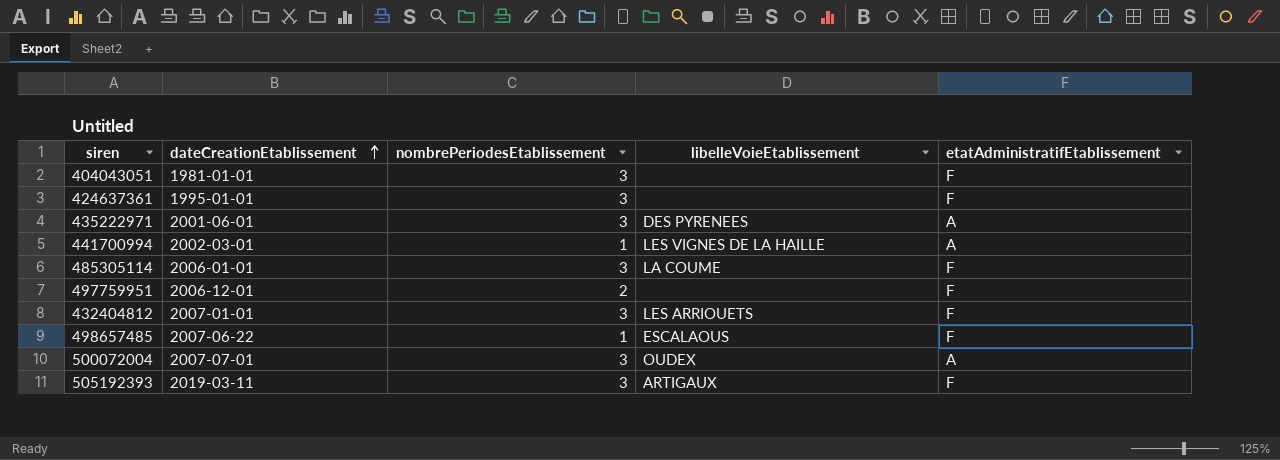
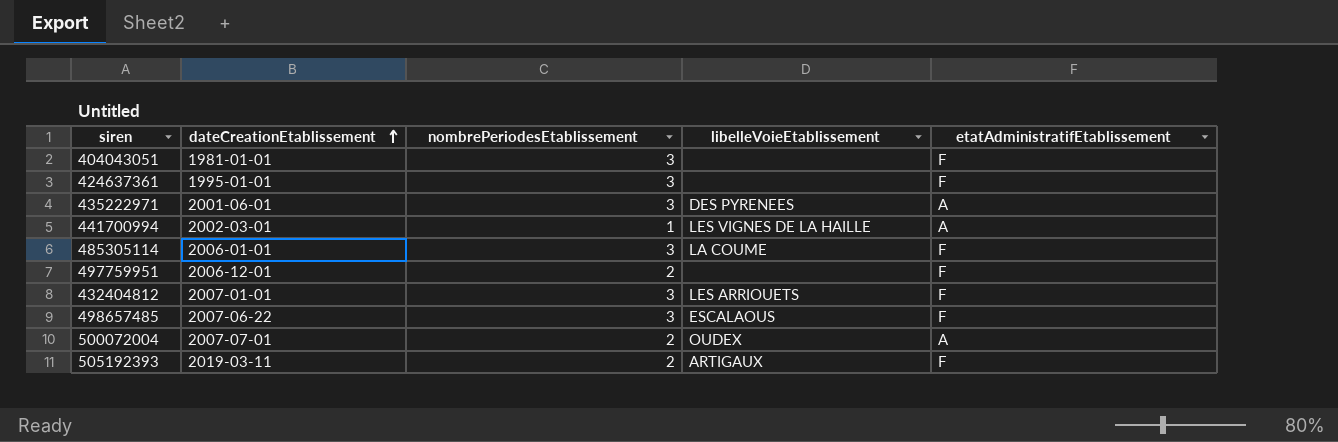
498657485 | nombrePeriodesEtablissement: 1 -> 3
500072004 | nombrePeriodesEtablissement: 3 -> 2
505192393 | nombrePeriodesEtablissement: 3 -> 2

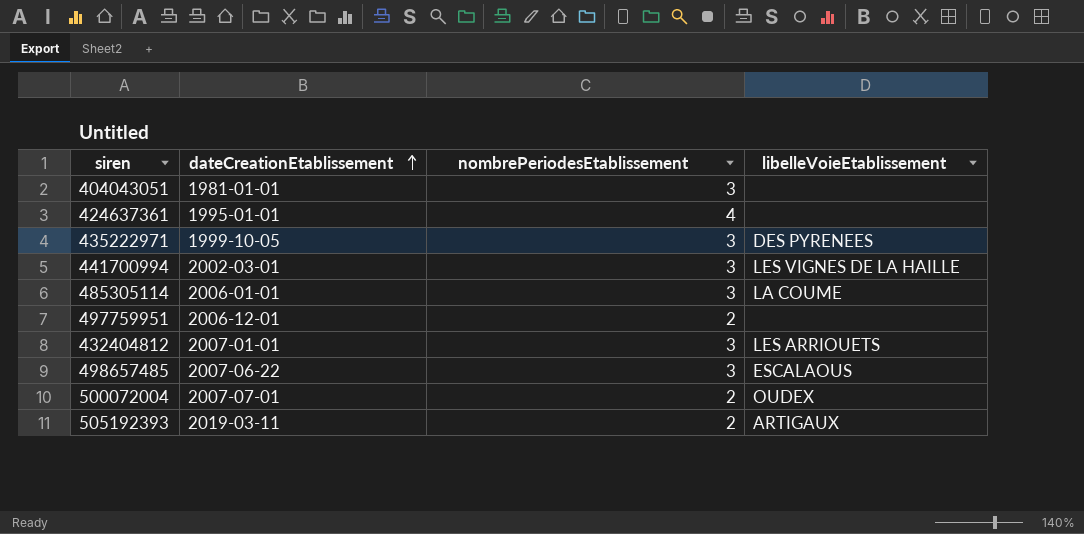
column etatAdministratifEtablissement | position: 5 -> none
424637361 | nombrePeriodesEtablissement: 3 -> 4
435222971 | dateCreationEtablissement: 2001-06-01 -> 1999-10-05
441700994 | nombrePeriodesEtablissement: 1 -> 3

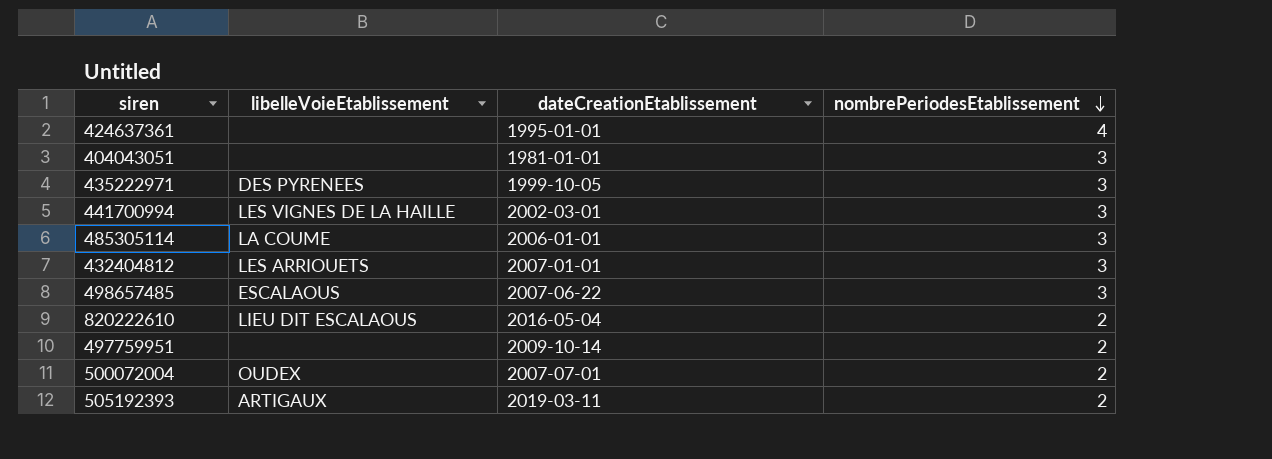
row order: dateCreationEtablissement ascending -> nombrePeriodesEtablissement descending
column libelleVoieEtablissement | position: 4 -> 2
row 820222610: none -> LIEU DIT ESCALAOUS | 2016-05-04 | 2
497759951 | dateCreationEtablissement: 2006-12-01 -> 2009-10-14

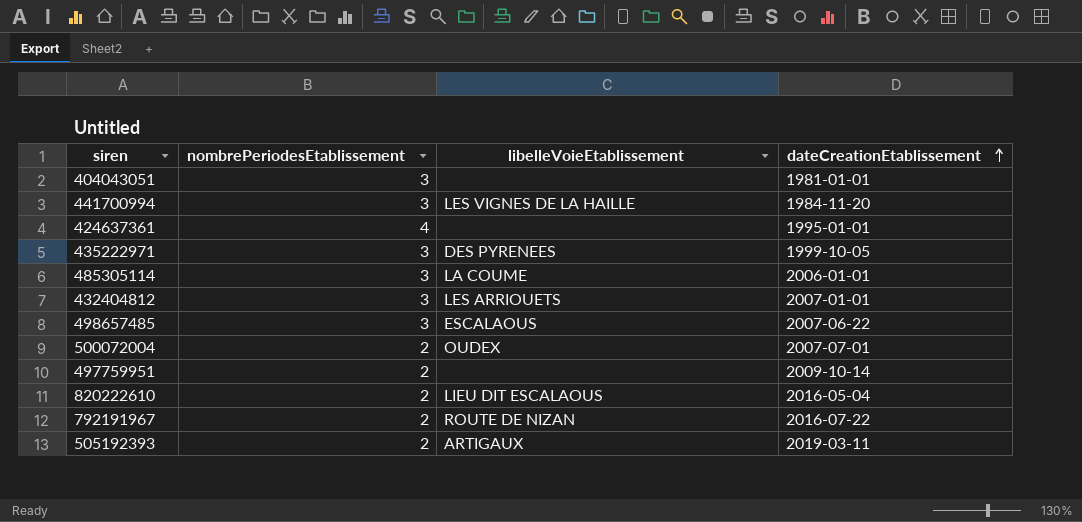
row order: nombrePeriodesEtablissement descending -> dateCreationEtablissement ascending
column nombrePeriodesEtablissement | position: 4 -> 2
441700994 | dateCreationEtablissement: 2002-03-01 -> 1984-11-20
row 792191967: none -> 2 | ROUTE DE NIZAN | 2016-07-22

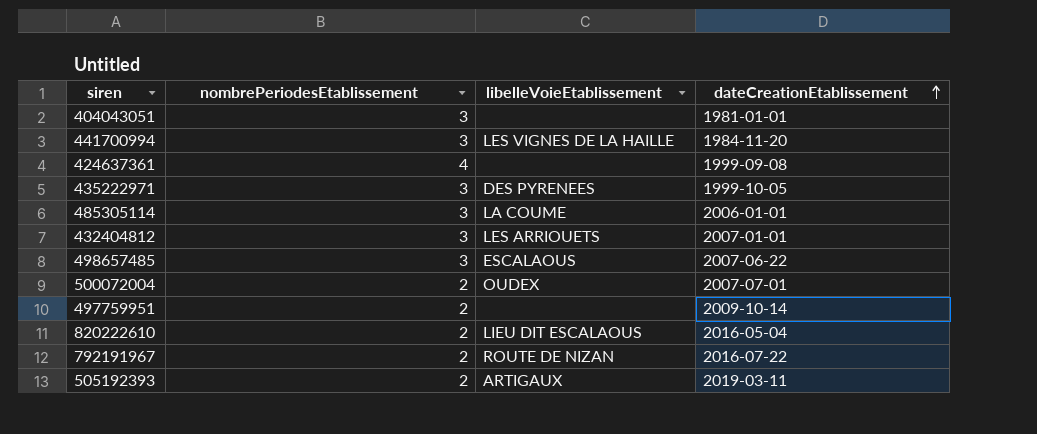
424637361 | dateCreationEtablissement: 1995-01-01 -> 1999-09-08

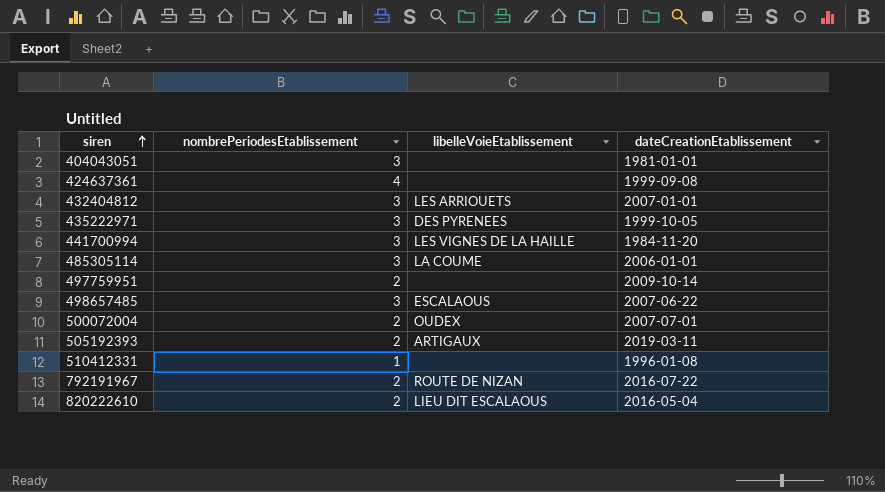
row order: dateCreationEtablissement ascending -> siren ascending
row 510412331: none -> 1 | none | 1996-01-08

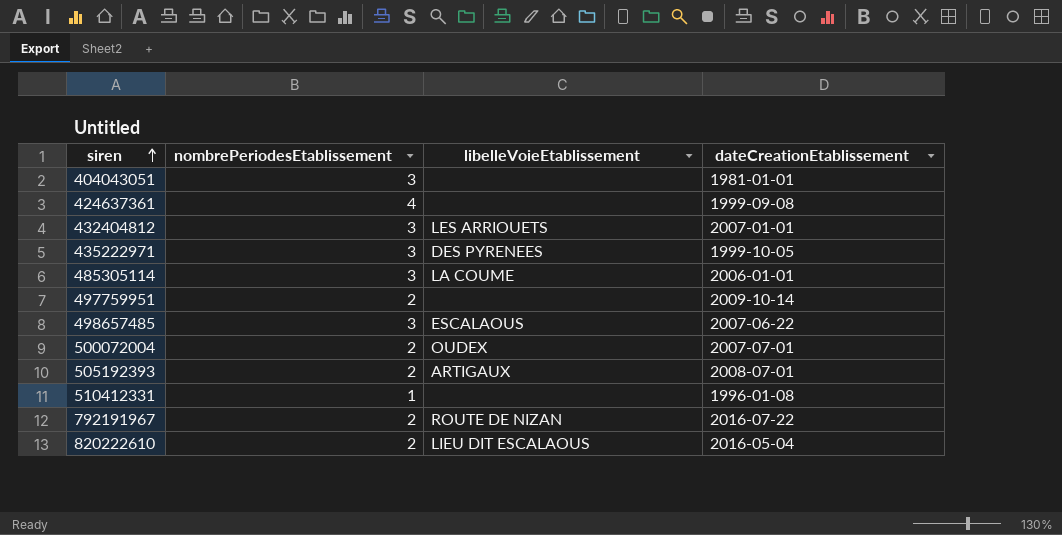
row 441700994: 3 | LES VIGNES DE LA HAILLE | 1984-11-20 -> none
505192393 | dateCreationEtablissement: 2019-03-11 -> 2008-07-01

